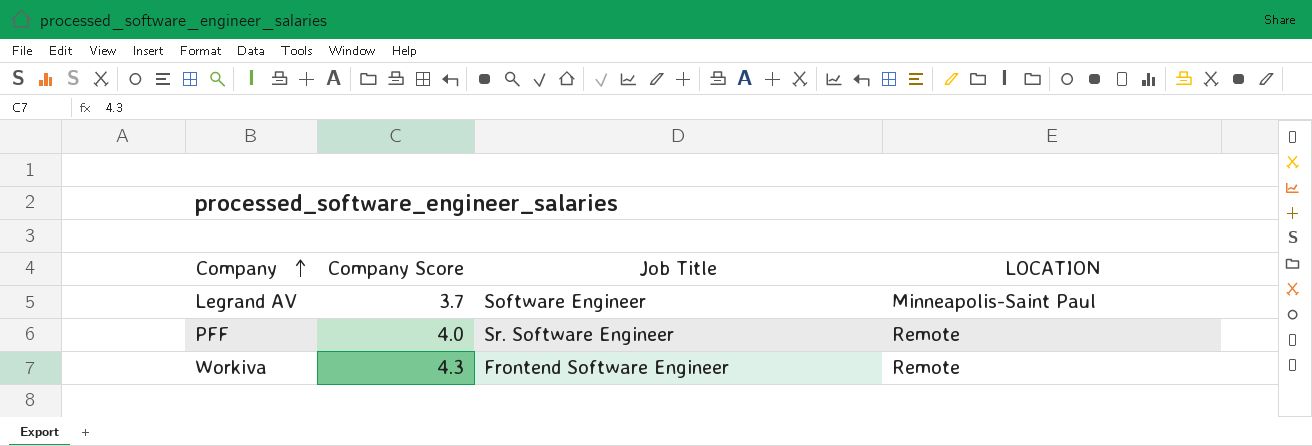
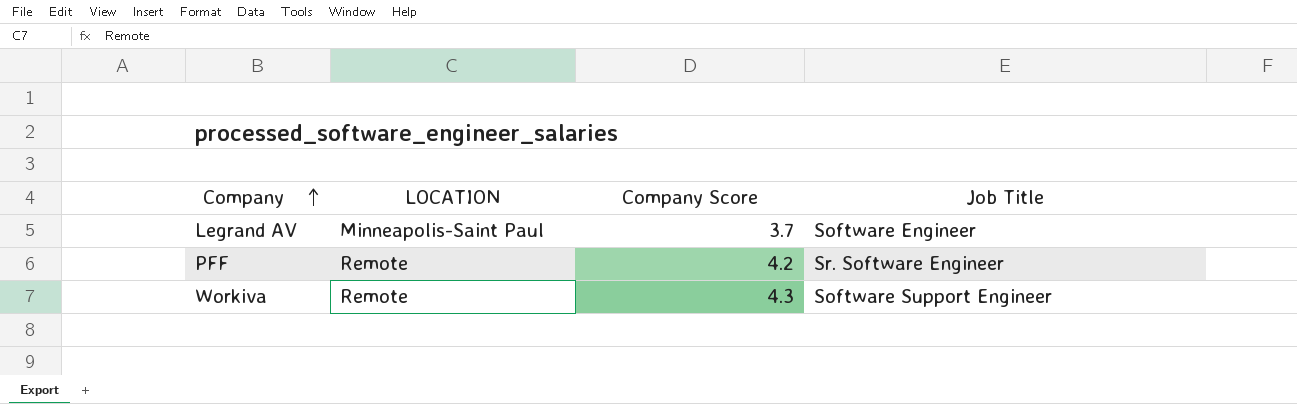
column LOCATION | position: 4 -> 2
PFF | Company Score: 4.0 -> 4.2
Workiva | Job Title: Frontend Software Engineer -> Software Support Engineer

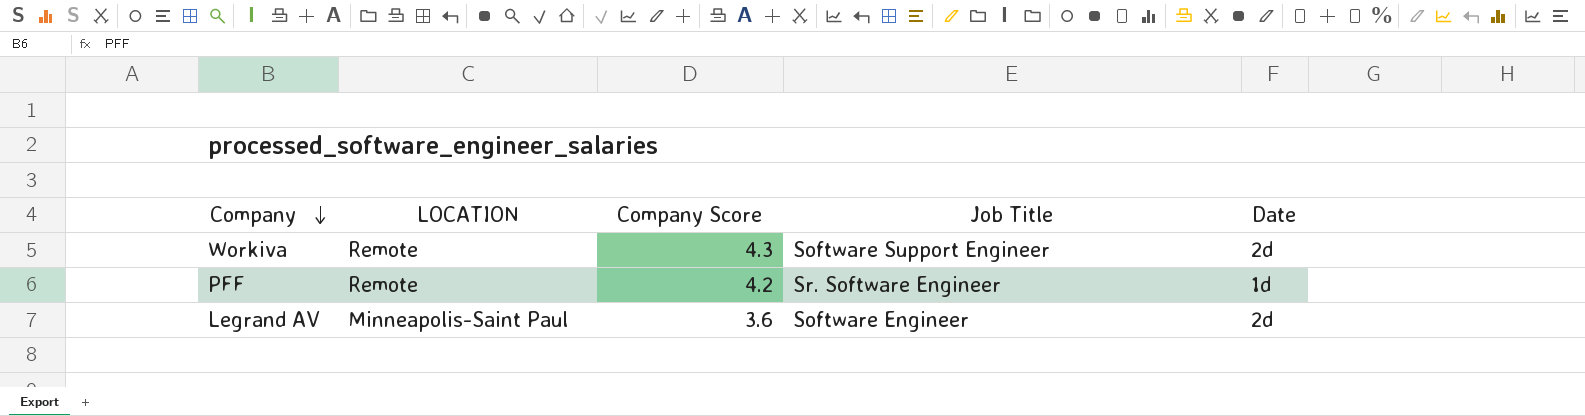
row order: Company ascending -> Company descending
column Date | position: none -> 5
Legrand AV | Company Score: 3.7 -> 3.6

